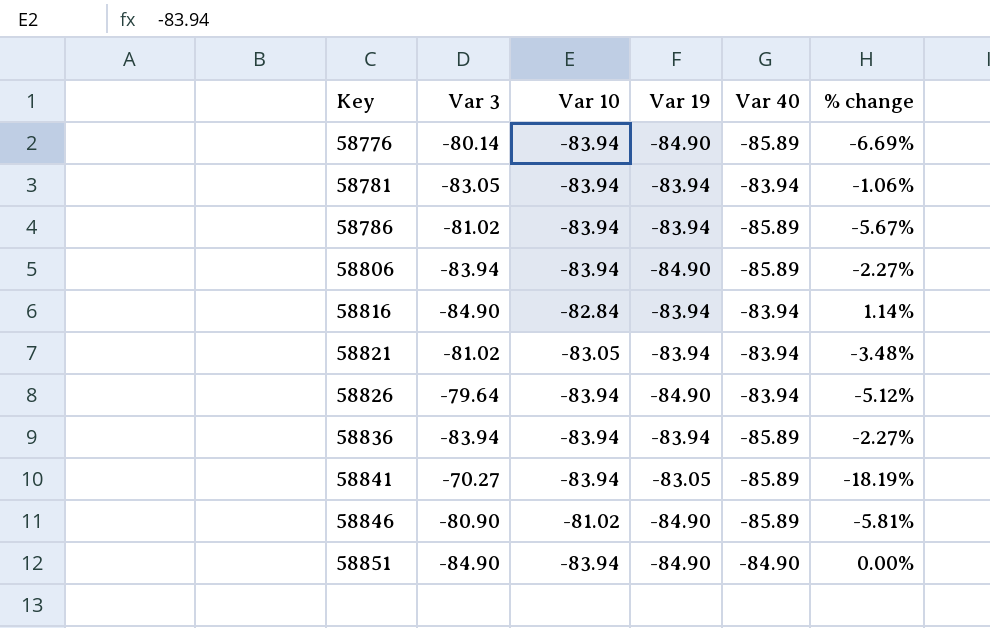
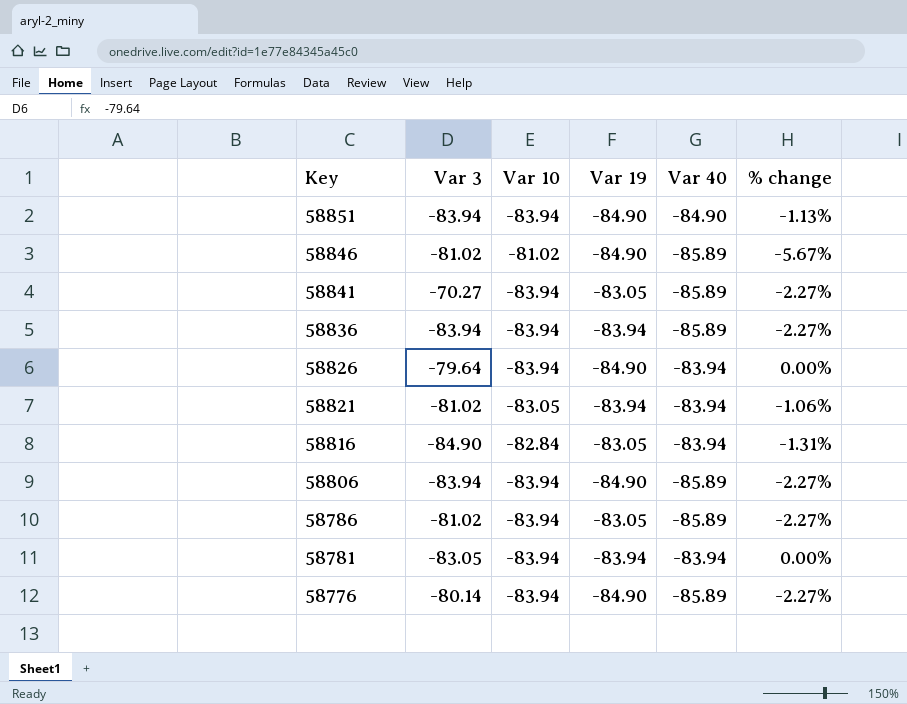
row order: Key ascending -> Key descending
column % change | formula: ([Var 3] - [Var 40]) / [Var 40] -> ([Var 10] - [Var 40]) / [Var 40]
58851 | Var 3: -84.90 -> -83.94
58846 | Var 3: -80.90 -> -81.02
58816 | Var 19: -83.94 -> -83.05
58786 | Var 19: -83.94 -> -83.05

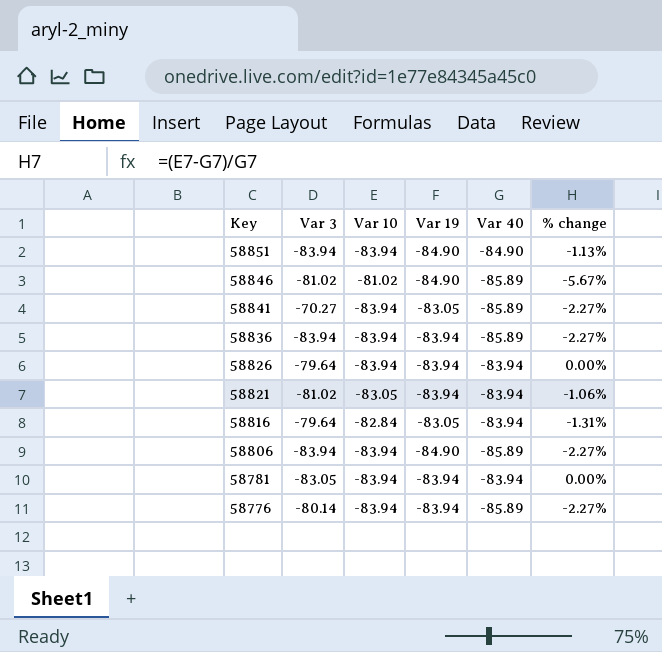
row 58786: -81.02 | -83.94 | -83.05 | -85.89 | -2.27% -> none
58826 | Var 19: -84.90 -> -83.94
58816 | Var 3: -84.90 -> -79.64
58776 | Var 19: -84.90 -> -83.94

